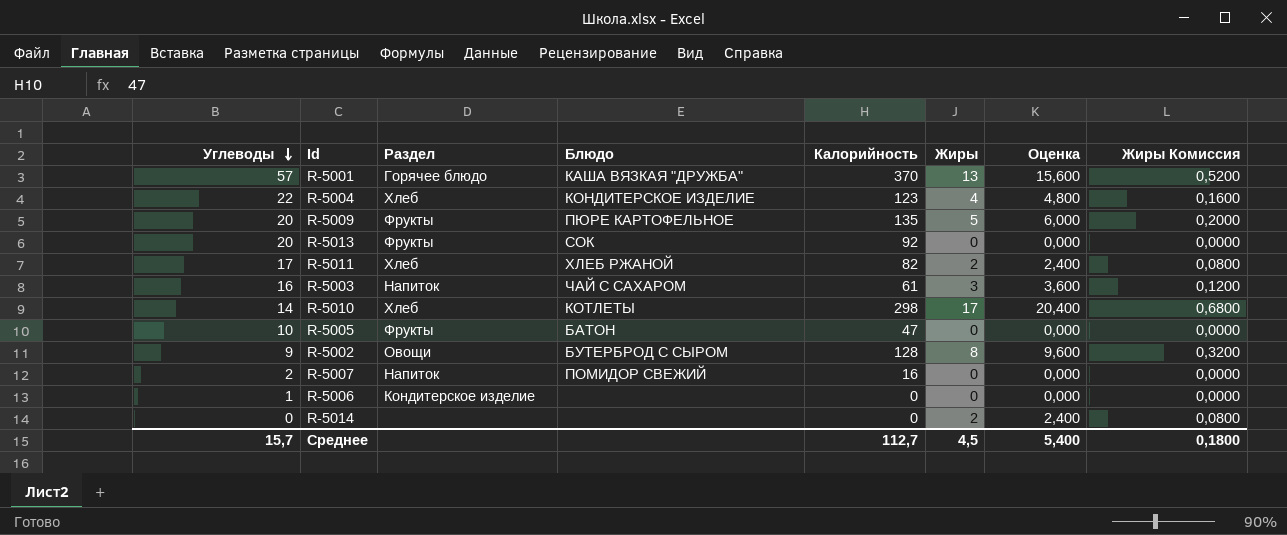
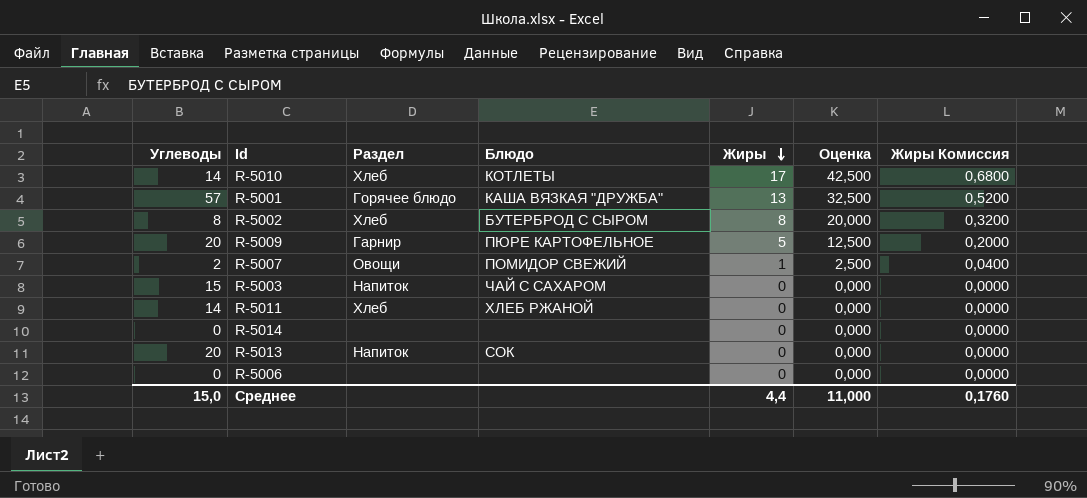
row order: Углеводы descending -> Жиры descending
column Калорийность | position: 5 -> none
column Оценка | formula: [Жиры] * 1,2 -> [Жиры] * 2,5
row R-5004: 22 | Хлеб | КОНДИТЕРСКОЕ ИЗДЕЛИЕ | 123 | 4 | 4,800 | 0,1600 -> none
row R-5005: 10 | Фрукты | БАТОН | 47 | 0 | 0,000 | 0,0000 -> none
R-5002 | Углеводы: 9 -> 8
R-5002 | Раздел: Овощи -> Хлеб
R-5009 | Раздел: Фрукты -> Гарнир
R-5007 | Раздел: Напиток -> Овощи
R-5007 | Жиры: 0 -> 1
R-5007 | Жиры Комиссия: 0,0000 -> 0,0400
R-5003 | Углеводы: 16 -> 15
R-5003 | Жиры: 3 -> 0
R-5003 | Жиры Комиссия: 0,1200 -> 0,0000
R-5011 | Углеводы: 17 -> 14
R-5011 | Жиры: 2 -> 0
R-5011 | Жиры Комиссия: 0,0800 -> 0,0000
R-5014 | Жиры: 2 -> 0
R-5014 | Жиры Комиссия: 0,0800 -> 0,0000
R-5013 | Раздел: Фрукты -> Напиток
R-5006 | Углеводы: 1 -> 0
R-5006 | Раздел: Кондитерское изделие -> none
Среднее | Углеводы: 15,7 -> 15,0
Среднее | Жиры: 4,5 -> 4,4
Среднее | Оценка: 5,400 -> 11,000
Среднее | Жиры Комиссия: 0,1800 -> 0,1760

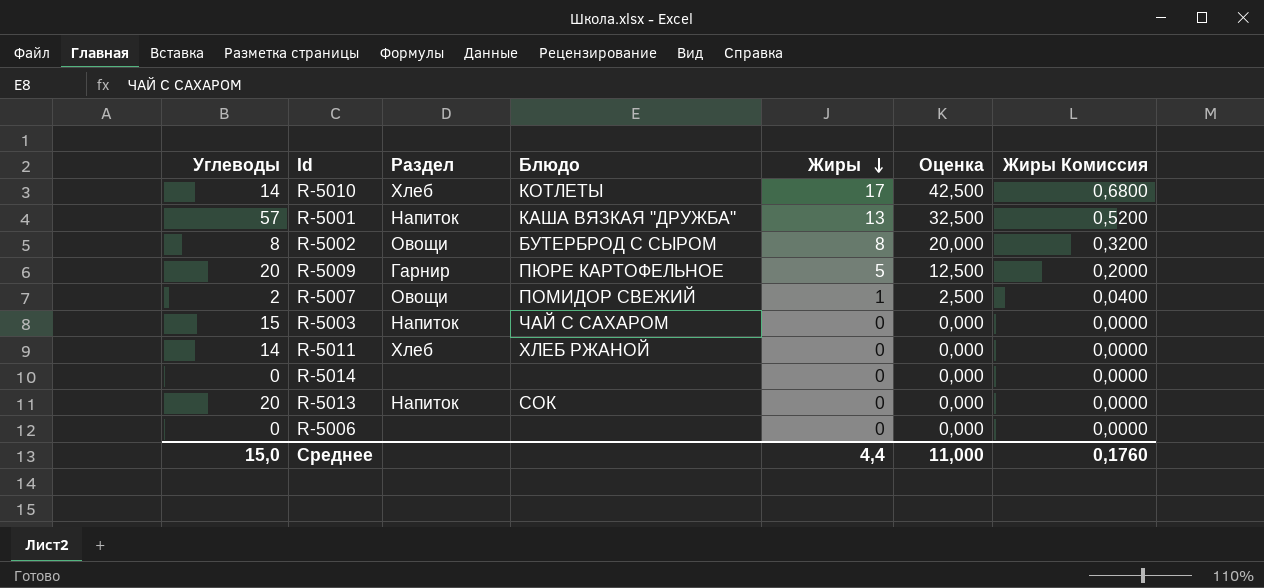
R-5001 | Раздел: Горячее блюдо -> Напиток
R-5002 | Раздел: Хлеб -> Овощи

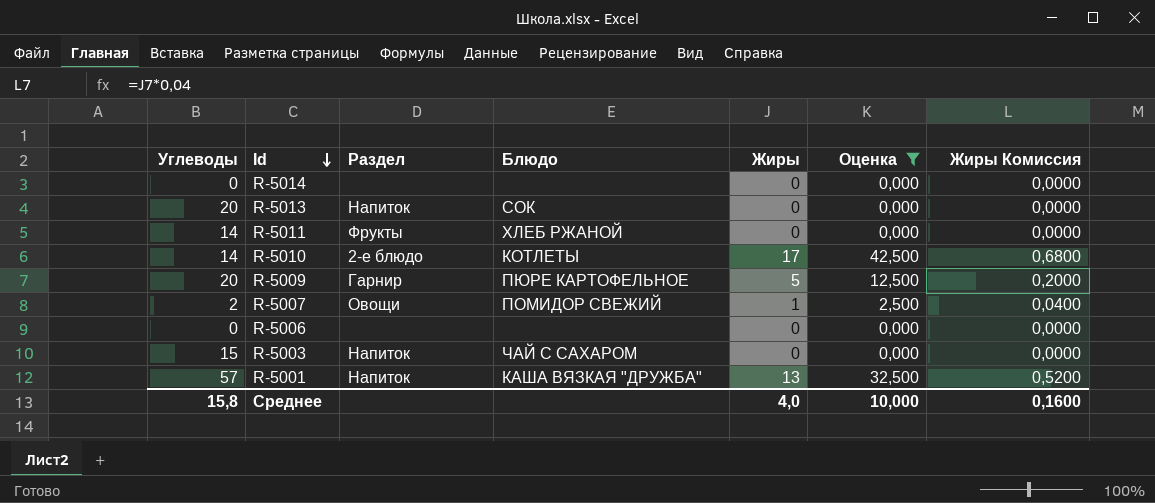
filter: none -> Оценка != 20,000
row order: Жиры descending -> Id descending
R-5011 | Раздел: Хлеб -> Фрукты
R-5010 | Раздел: Хлеб -> 2-е блюдо
Среднее | Углеводы: 15,0 -> 15,8
Среднее | Жиры: 4,4 -> 4,0
Среднее | Оценка: 11,000 -> 10,000
Среднее | Жиры Комиссия: 0,1760 -> 0,1600

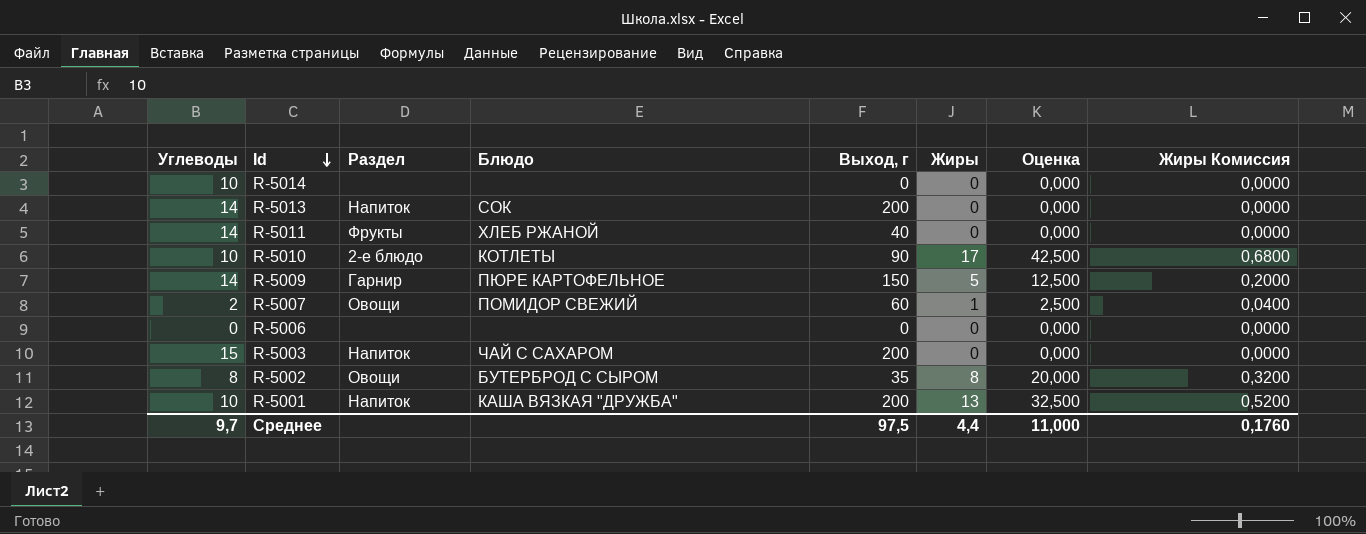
filter: Оценка != 20,000 -> none
column Выход, г | position: none -> 5
R-5014 | Углеводы: 0 -> 10
R-5013 | Углеводы: 20 -> 14
R-5010 | Углеводы: 14 -> 10
R-5009 | Углеводы: 20 -> 14
R-5001 | Углеводы: 57 -> 10
Среднее | Углеводы: 15,8 -> 9,7
Среднее | Жиры: 4,0 -> 4,4
Среднее | Оценка: 10,000 -> 11,000
Среднее | Жиры Комиссия: 0,1600 -> 0,1760

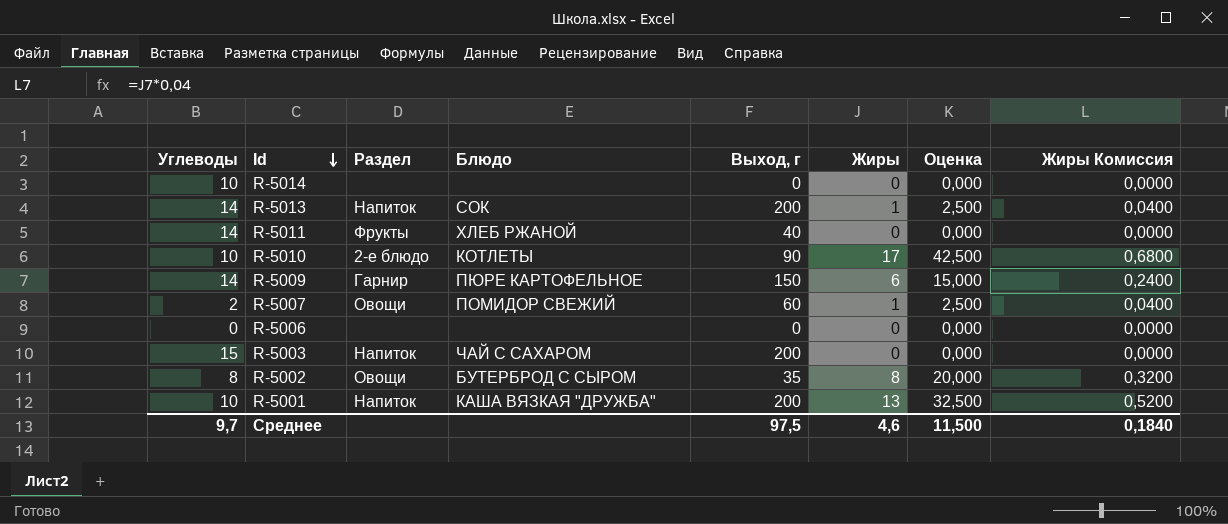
R-5013 | Жиры: 0 -> 1
R-5013 | Оценка: 0,000 -> 2,500
R-5013 | Жиры Комиссия: 0,0000 -> 0,0400
R-5009 | Жиры: 5 -> 6
R-5009 | Оценка: 12,500 -> 15,000
R-5009 | Жиры Комиссия: 0,2000 -> 0,2400
Среднее | Жиры: 4,4 -> 4,6
Среднее | Оценка: 11,000 -> 11,500
Среднее | Жиры Комиссия: 0,1760 -> 0,1840

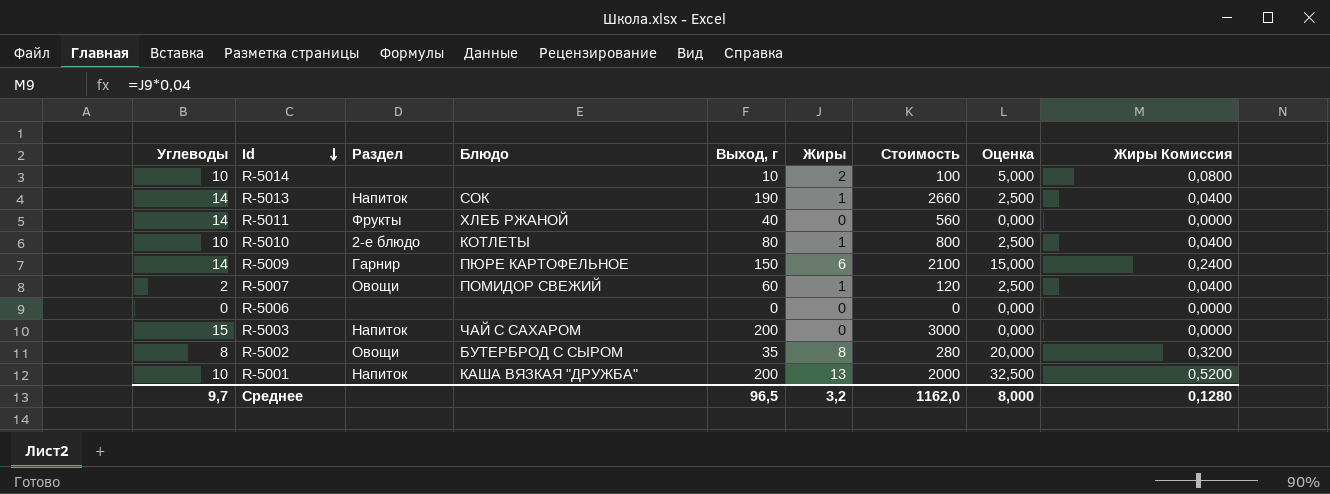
column Стоимость | formula: none -> [Углеводы] * [Выход, г]
R-5014 | Выход, г: 0 -> 10
R-5014 | Жиры: 0 -> 2
R-5014 | Оценка: 0,000 -> 5,000
R-5014 | Жиры Комиссия: 0,0000 -> 0,0800
R-5013 | Выход, г: 200 -> 190
R-5010 | Выход, г: 90 -> 80
R-5010 | Жиры: 17 -> 1
R-5010 | Оценка: 42,500 -> 2,500
R-5010 | Жиры Комиссия: 0,6800 -> 0,0400
Среднее | Выход, г: 97,5 -> 96,5
Среднее | Жиры: 4,6 -> 3,2
Среднее | Оценка: 11,500 -> 8,000
Среднее | Жиры Комиссия: 0,1840 -> 0,1280

